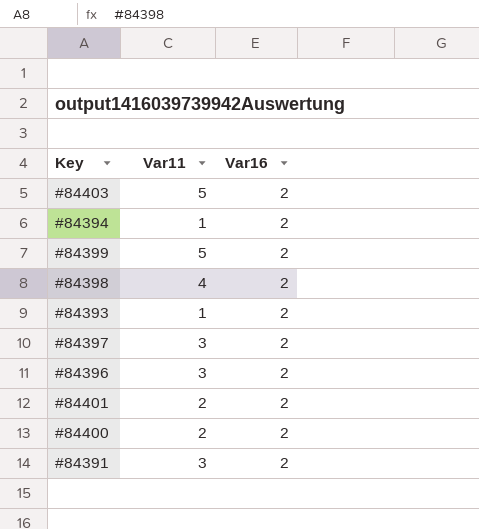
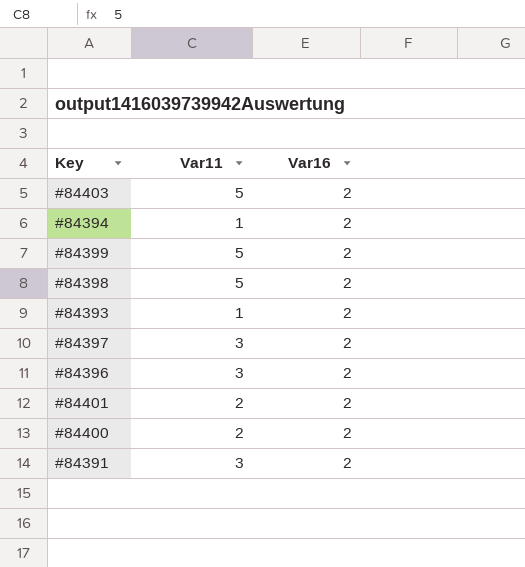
#84398 | Var11: 4 -> 5

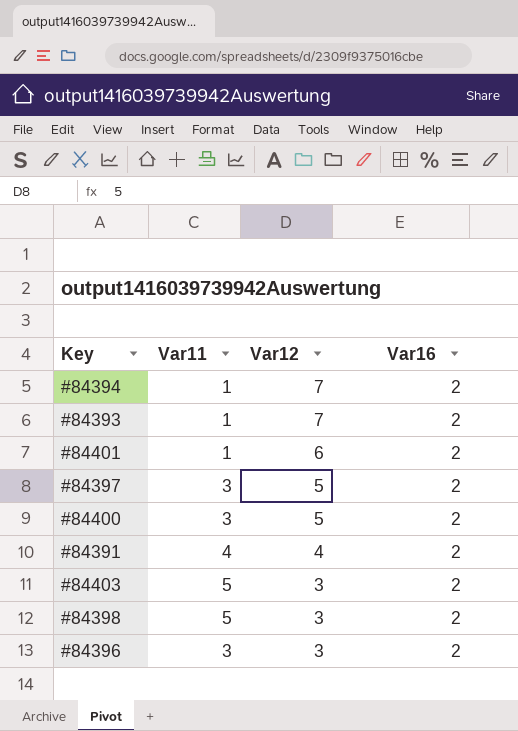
row order: none -> Var12 descending
column Var12 | position: none -> 3
row #84399: 5 | 2 -> none
#84401 | Var11: 2 -> 1
#84400 | Var11: 2 -> 3
#84391 | Var11: 3 -> 4

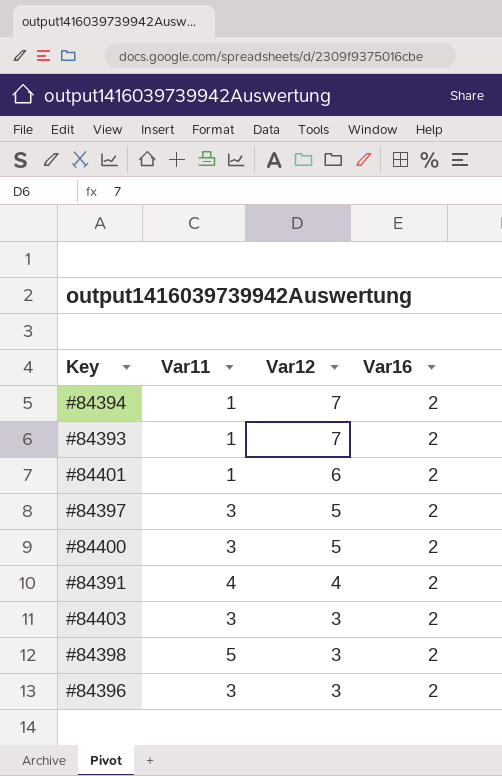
#84403 | Var11: 5 -> 3

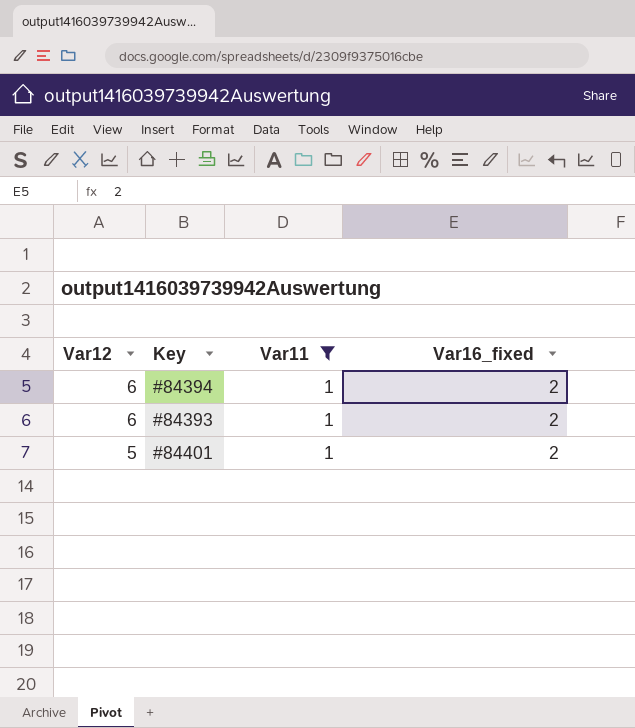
filter: none -> Var11 = 1
column Var12 | position: 3 -> 1
column name: Var16 -> Var16_fixed
#84394 | Var12: 7 -> 6
#84393 | Var12: 7 -> 6
#84401 | Var12: 6 -> 5

